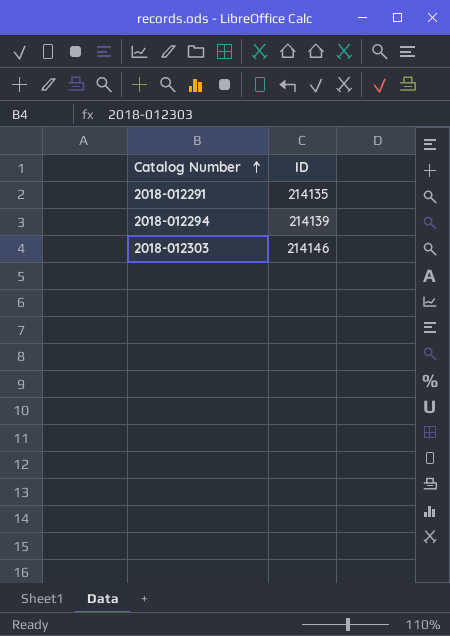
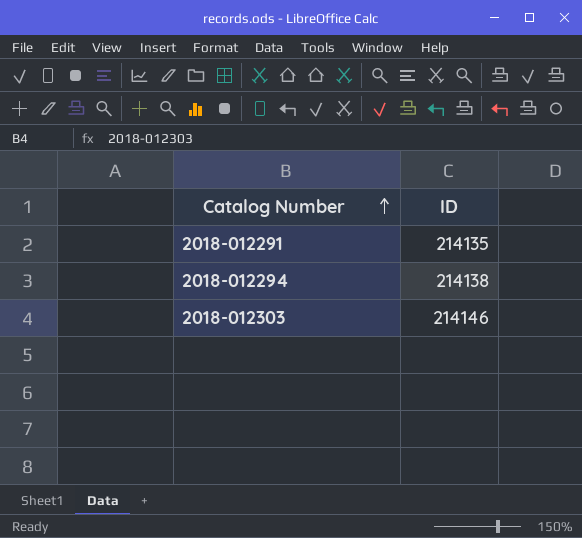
2018-012294 | ID: 214139 -> 214138

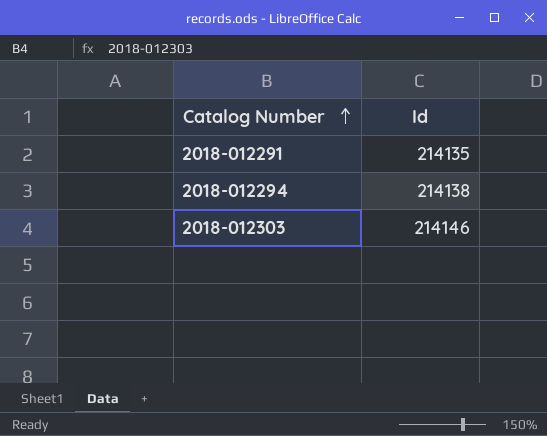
column name: ID -> Id

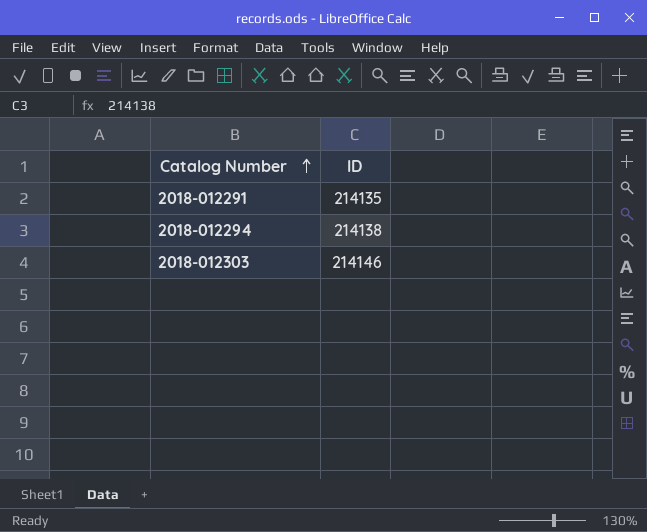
column name: Id -> ID

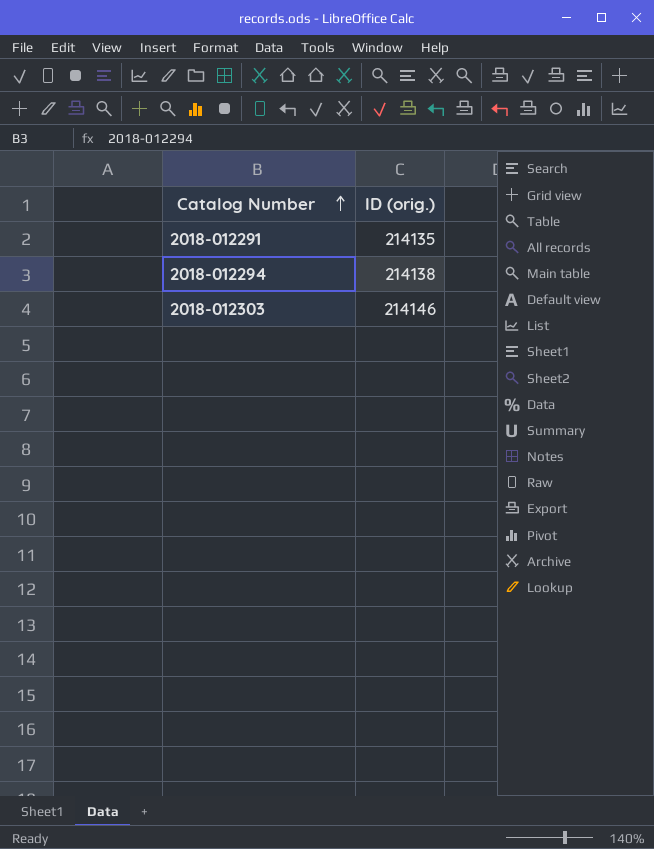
column name: ID -> ID (orig.)

